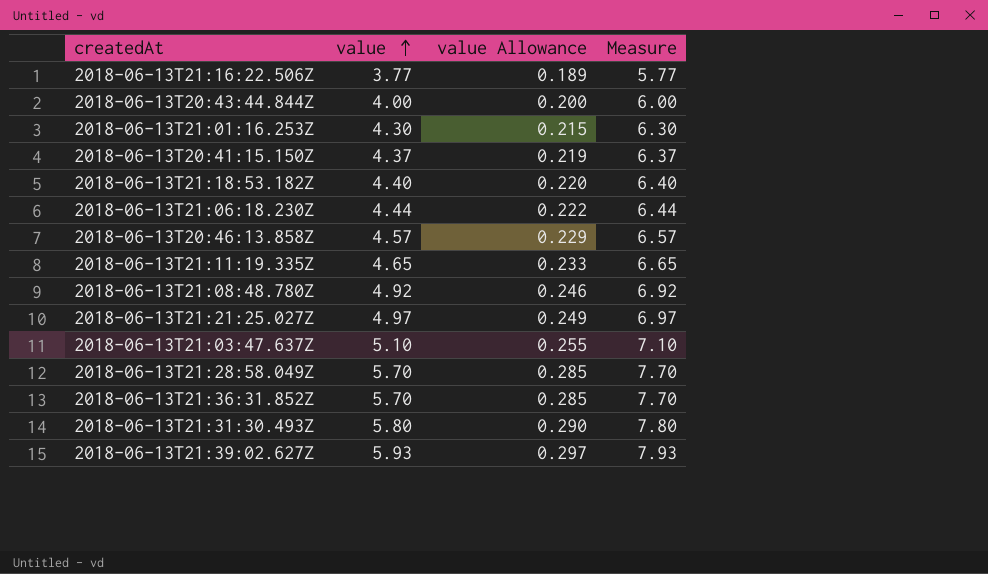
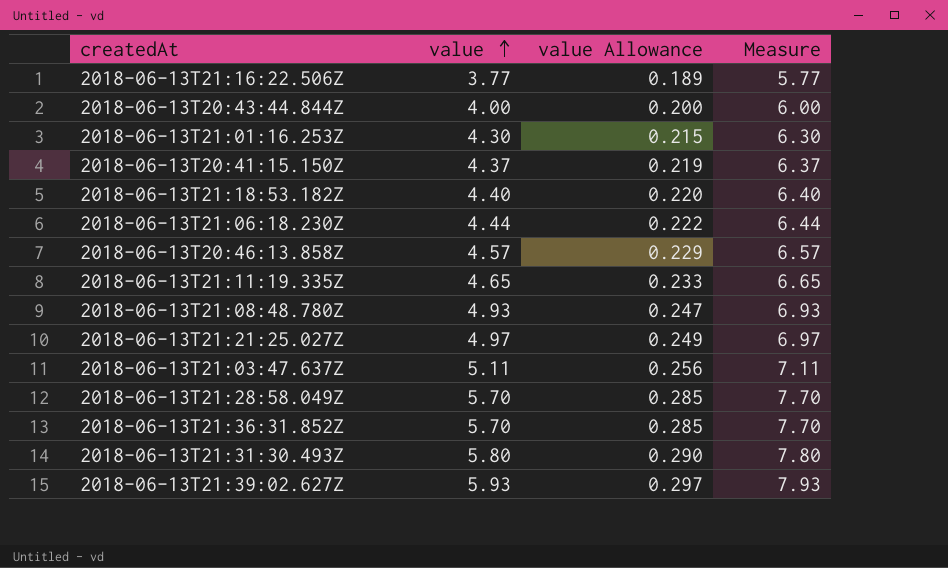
2018-06-13T21:08:48.780Z | value: 4.92 -> 4.93
2018-06-13T21:08:48.780Z | value Allowance: 0.246 -> 0.247
2018-06-13T21:08:48.780Z | Measure: 6.92 -> 6.93
2018-06-13T21:03:47.637Z | value: 5.10 -> 5.11
2018-06-13T21:03:47.637Z | value Allowance: 0.255 -> 0.256
2018-06-13T21:03:47.637Z | Measure: 7.10 -> 7.11

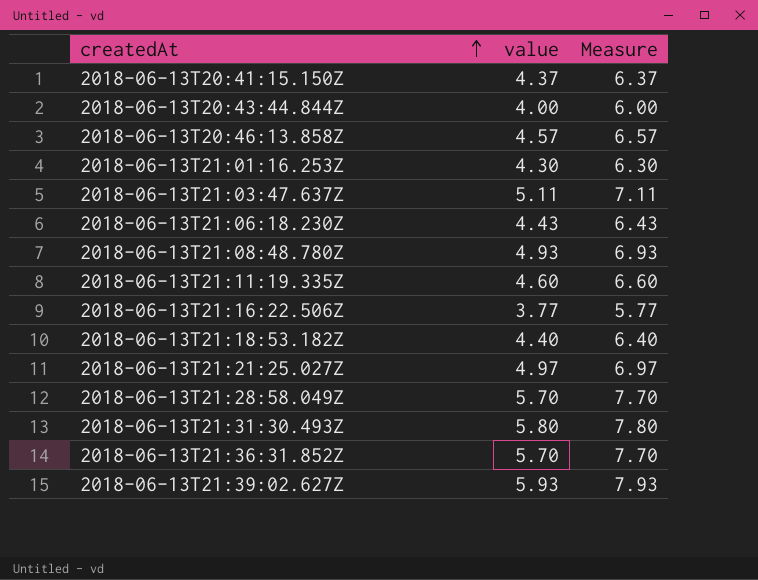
row order: value ascending -> createdAt ascending
column value Allowance | formula: [value] * 0.05 -> none
2018-06-13T21:06:18.230Z | value: 4.44 -> 4.43
2018-06-13T21:06:18.230Z | Measure: 6.44 -> 6.43
2018-06-13T21:11:19.335Z | value: 4.65 -> 4.60
2018-06-13T21:11:19.335Z | Measure: 6.65 -> 6.60

